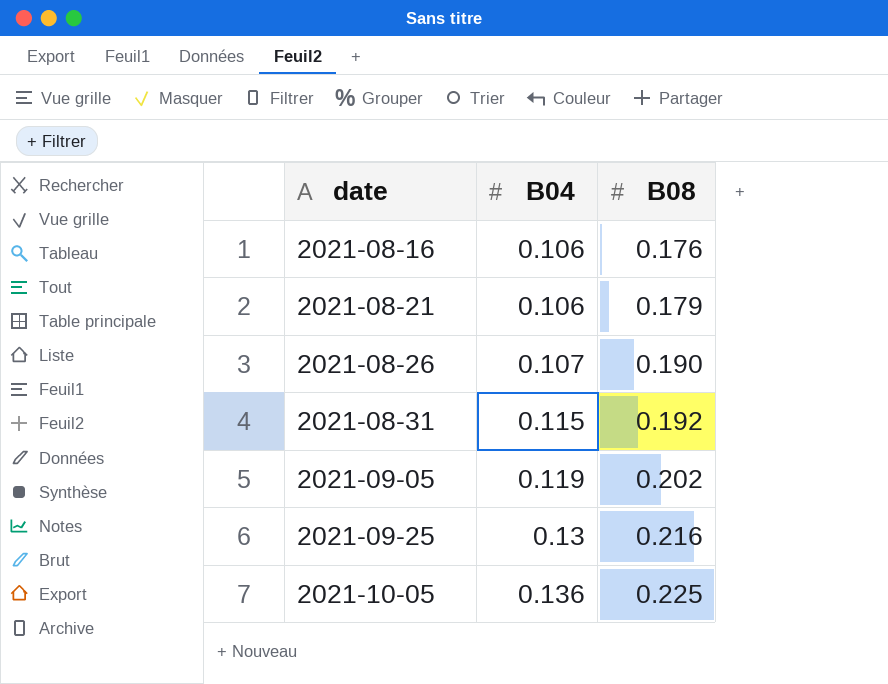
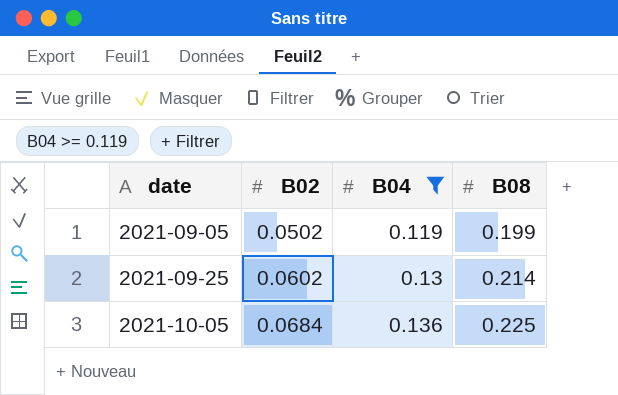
filter: none -> B04 >= 0.119
column B02 | position: none -> 2
2021-09-05 | B08: 0.202 -> 0.199
2021-09-25 | B08: 0.216 -> 0.214

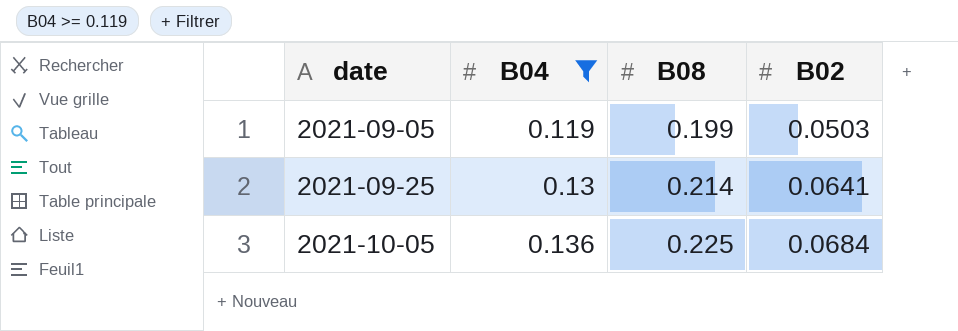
column B02 | position: 2 -> 4
2021-09-05 | B02: 0.0502 -> 0.0503
2021-09-25 | B02: 0.0602 -> 0.0641

